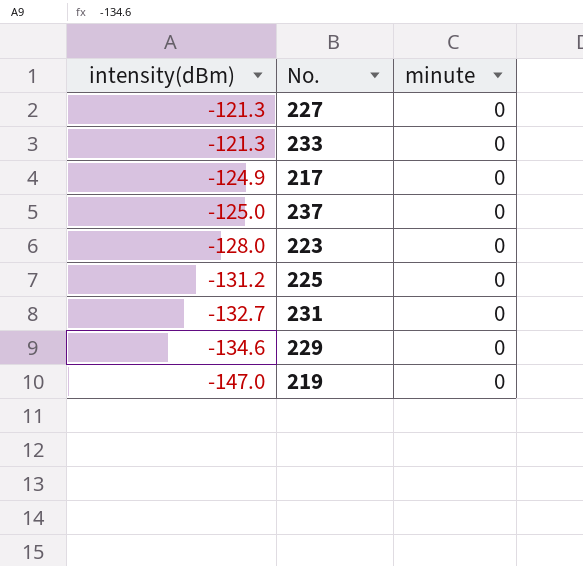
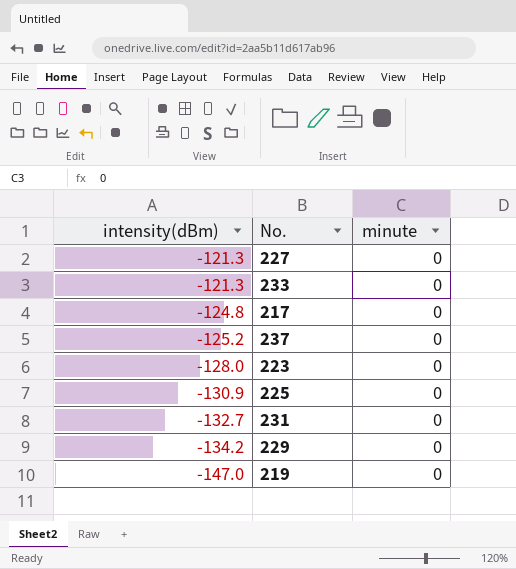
217 | intensity(dBm): -124.9 -> -124.8
237 | intensity(dBm): -125.0 -> -125.2
225 | intensity(dBm): -131.2 -> -130.9
229 | intensity(dBm): -134.6 -> -134.2

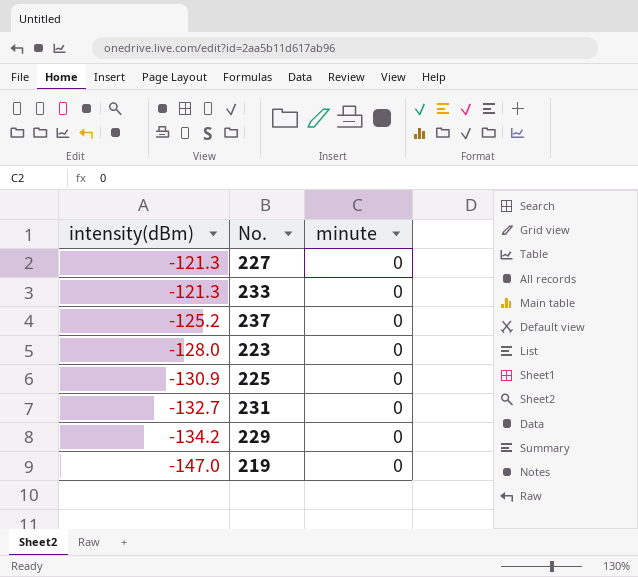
row 217: -124.8 | 0 -> none

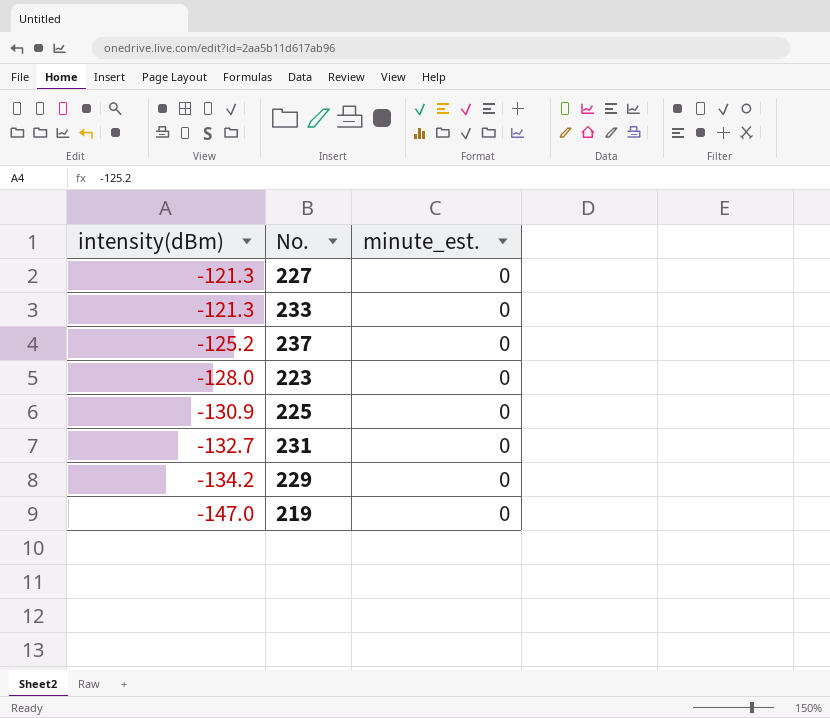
column name: minute -> minute_est.

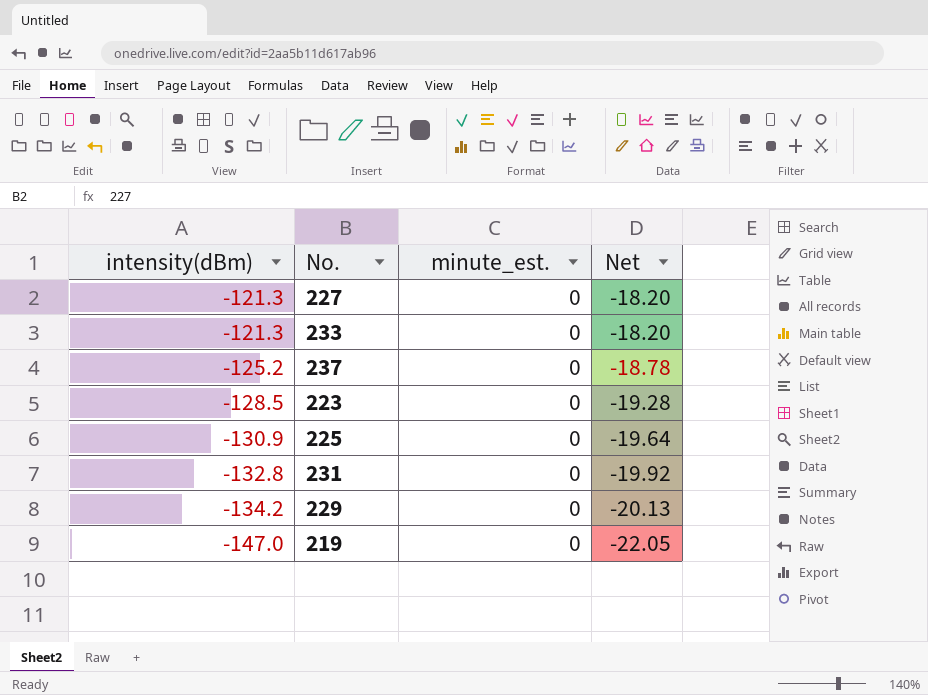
column Net | formula: none -> [intensity(dBm)] * 0.15
223 | intensity(dBm): -128.0 -> -128.5
231 | intensity(dBm): -132.7 -> -132.8

